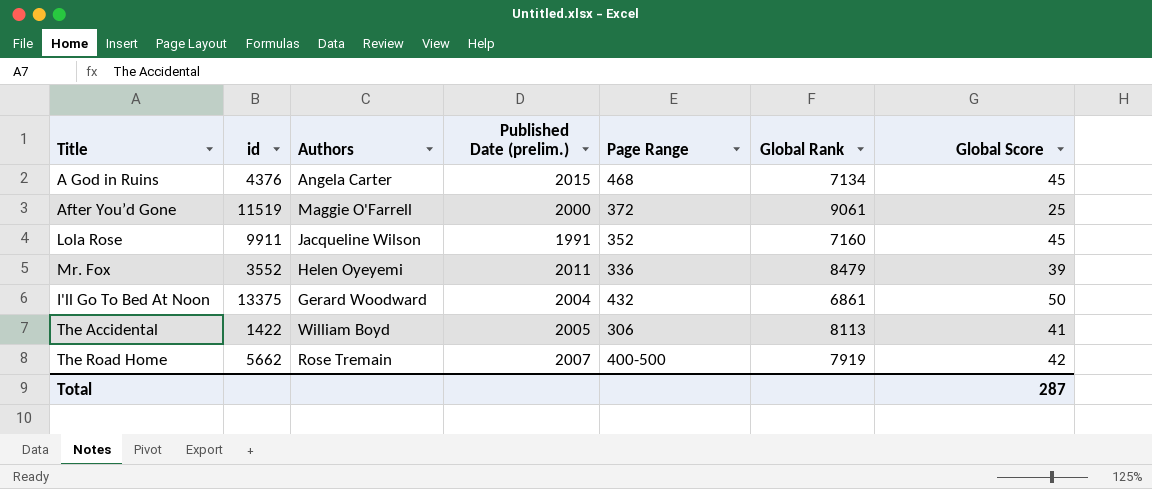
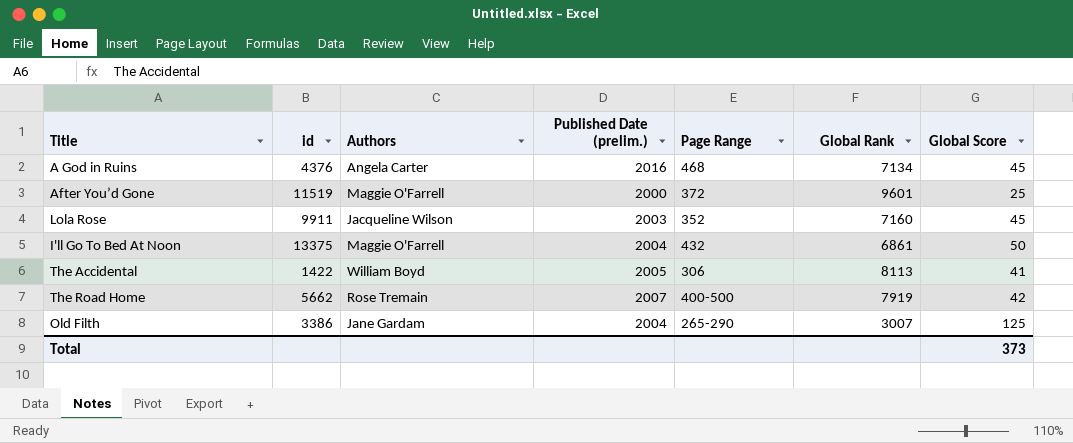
row Mr. Fox: 3552 | Helen Oyeyemi | 2011 | 336 | 8479 | 39 -> none
A God in Ruins | Published Date (prelim.): 2015 -> 2016
After You’d Gone | Global Rank: 9061 -> 9601
Lola Rose | Published Date (prelim.): 1991 -> 2003
I'll Go To Bed At Noon | Authors: Gerard Woodward -> Maggie O'Farrell
row Old Filth: none -> 3386 | Jane Gardam | 2004 | 265-290 | 3007 | 125
Total | Global Score: 287 -> 373

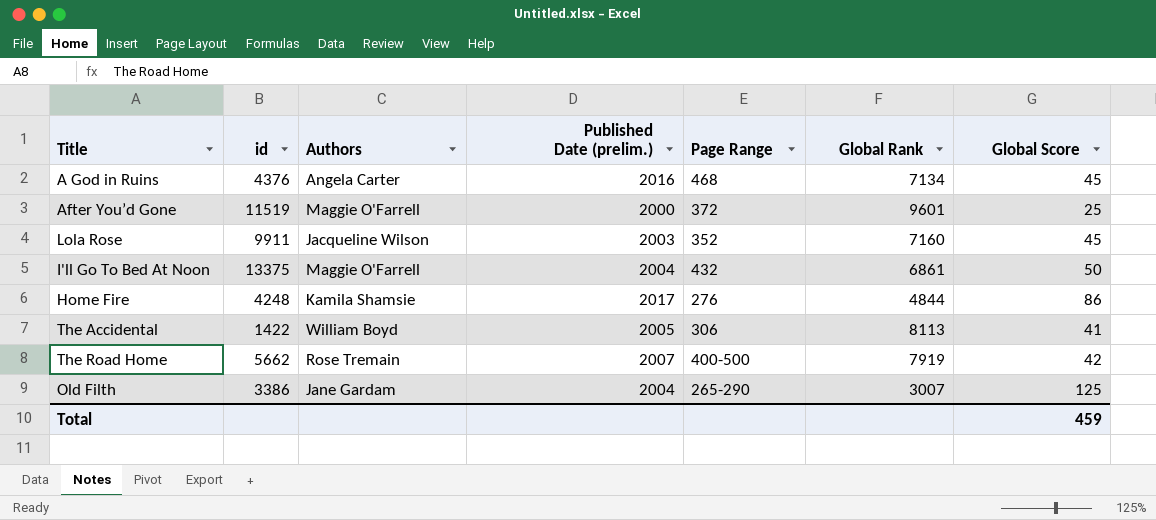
row Home Fire: none -> 4248 | Kamila Shamsie | 2017 | 276 | 4844 | 86
Total | Global Score: 373 -> 459

